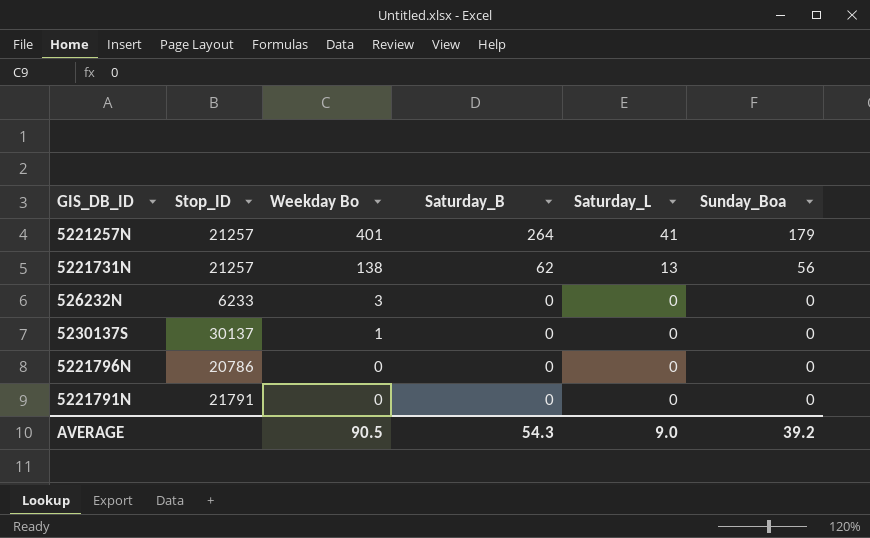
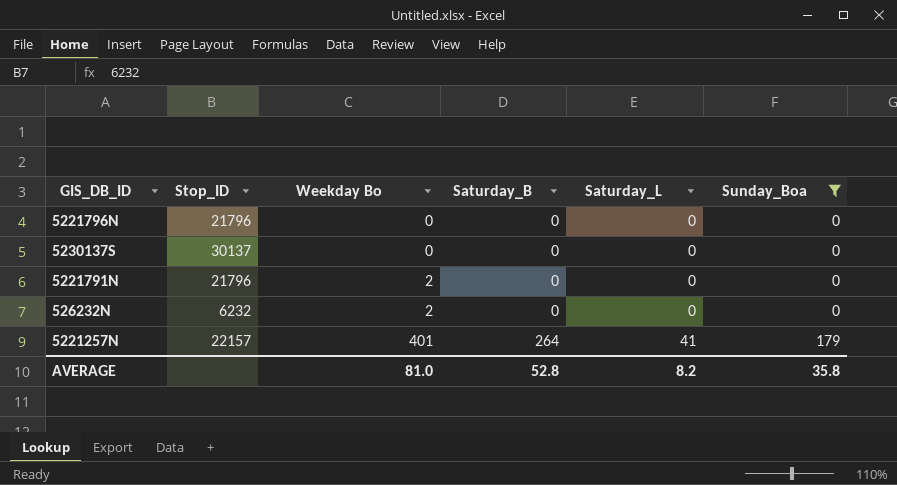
filter: none -> Sunday_Boa != 56
row order: Weekday Bo descending -> Weekday Bo ascending
5221796N | Stop_ID: 20786 -> 21796
5230137S | Weekday Bo: 1 -> 0
5221791N | Stop_ID: 21791 -> 21796
5221791N | Weekday Bo: 0 -> 2
526232N | Stop_ID: 6233 -> 6232
526232N | Weekday Bo: 3 -> 2
5221257N | Stop_ID: 21257 -> 22157
AVERAGE | Weekday Bo: 90.5 -> 81.0
AVERAGE | Saturday_B: 54.3 -> 52.8
AVERAGE | Saturday_L: 9.0 -> 8.2
AVERAGE | Sunday_Boa: 39.2 -> 35.8

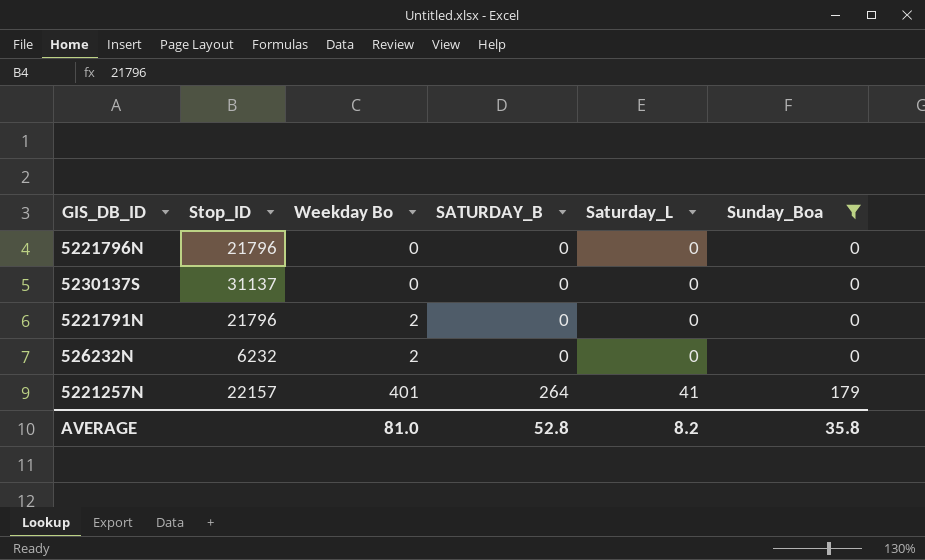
column name: Saturday_B -> SATURDAY_B
5230137S | Stop_ID: 30137 -> 31137

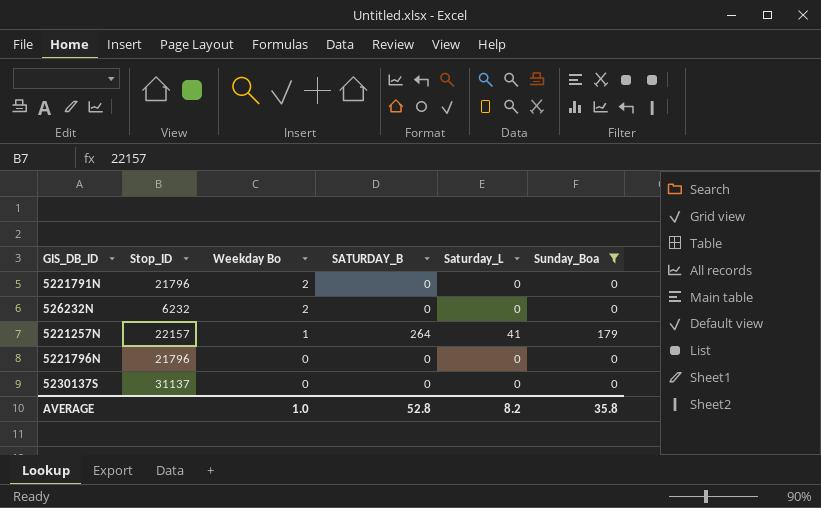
row order: Weekday Bo ascending -> Weekday Bo descending
5221257N | Weekday Bo: 401 -> 1
AVERAGE | Weekday Bo: 81.0 -> 1.0

